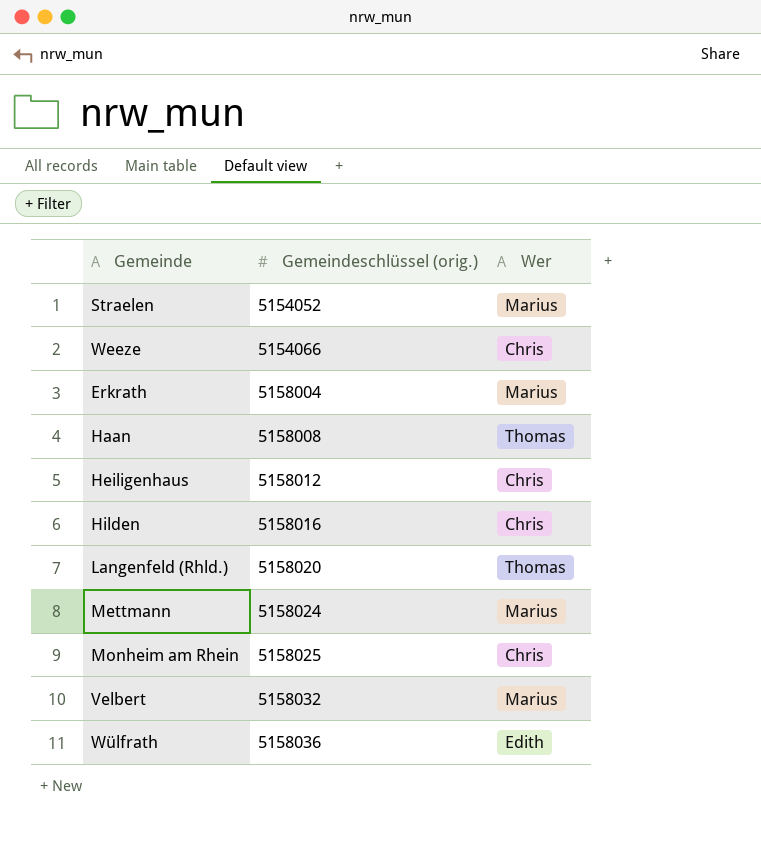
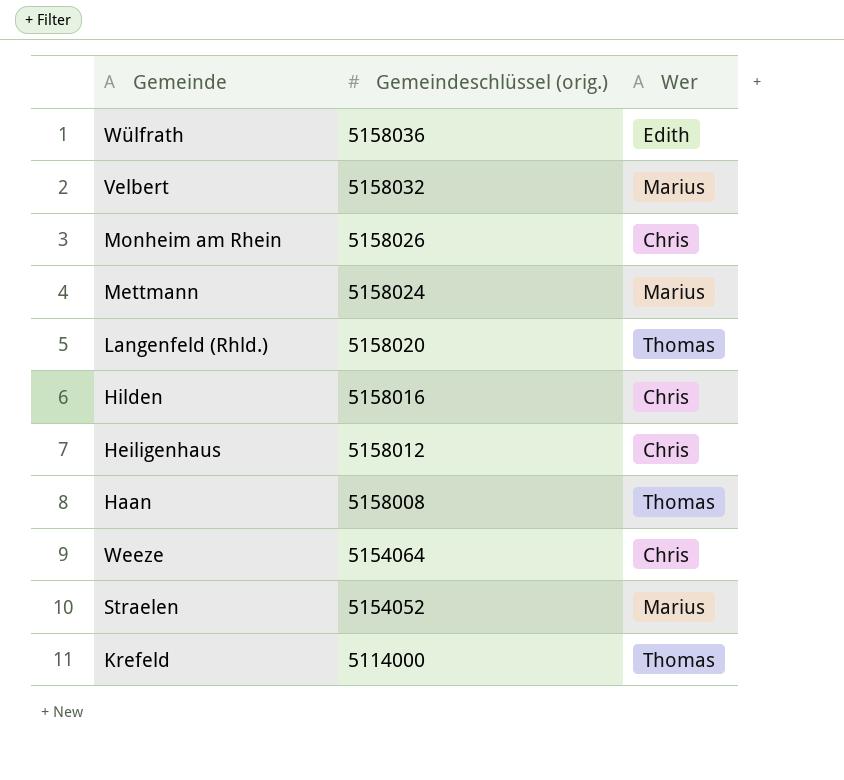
row order: Gemeindeschlüssel (orig.) ascending -> Gemeindeschlüssel (orig.) descending
row Erkrath: 5158004 | Marius -> none
Monheim am Rhein | Gemeindeschlüssel (orig.): 5158025 -> 5158026
Weeze | Gemeindeschlüssel (orig.): 5154066 -> 5154064
row Krefeld: none -> 5114000 | Thomas

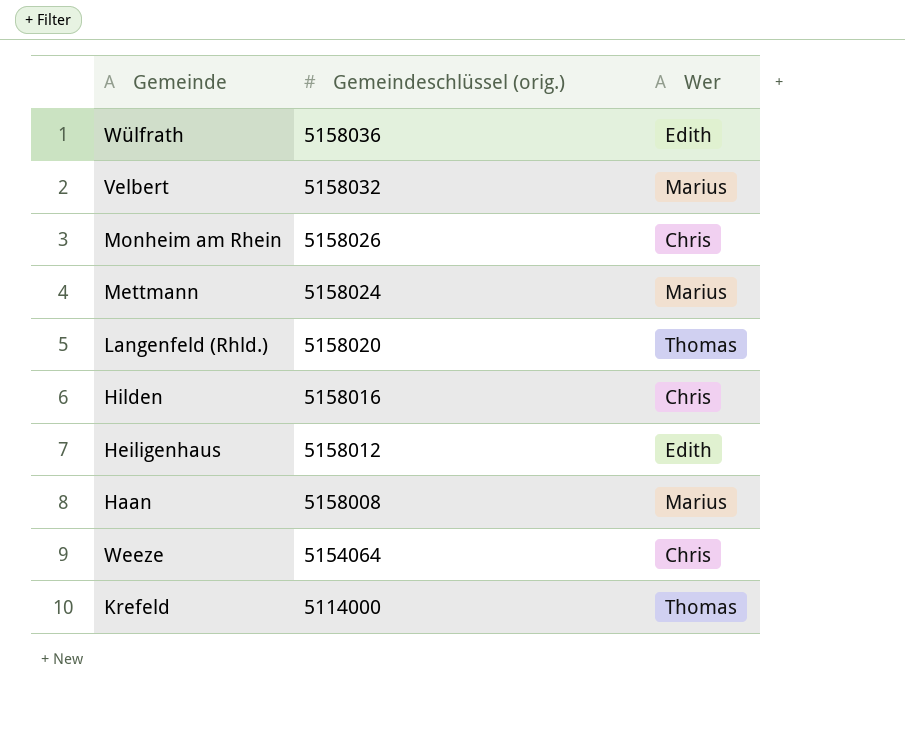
row Straelen: 5154052 | Marius -> none
Heiligenhaus | Wer: Chris -> Edith
Haan | Wer: Thomas -> Marius

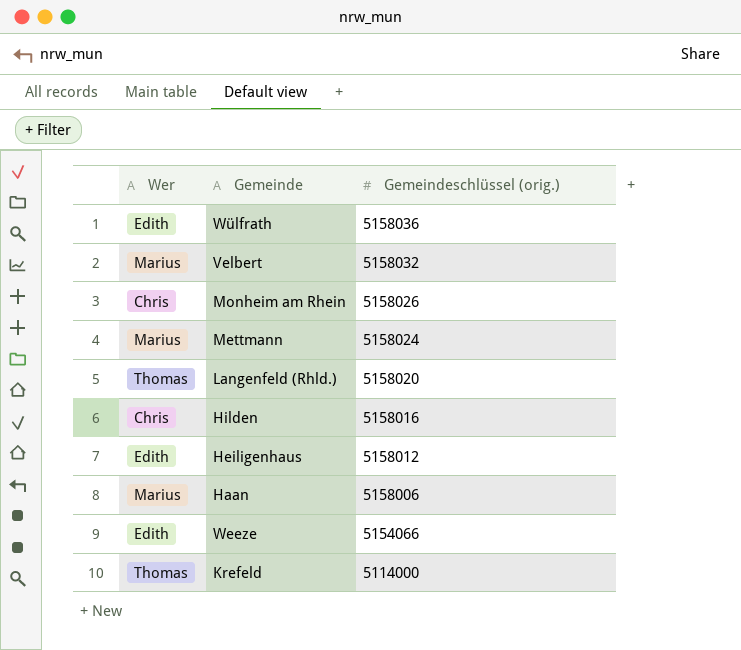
column Wer | position: 3 -> 1
Haan | Gemeindeschlüssel (orig.): 5158008 -> 5158006
Weeze | Wer: Chris -> Edith
Weeze | Gemeindeschlüssel (orig.): 5154064 -> 5154066

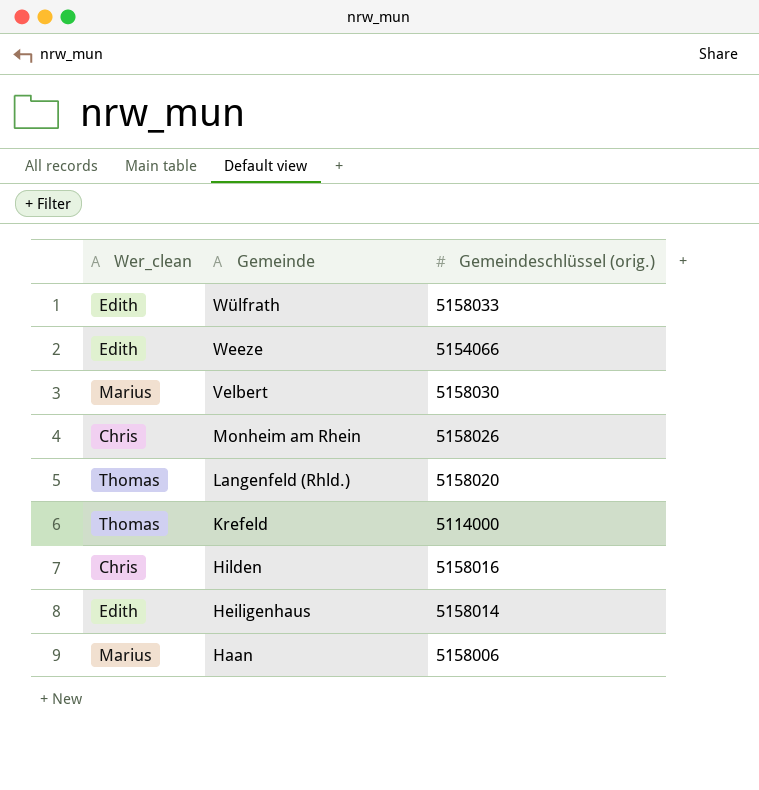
row order: Gemeindeschlüssel (orig.) descending -> Gemeinde descending
column name: Wer -> Wer_clean
row Mettmann: Marius | 5158024 -> none
Wülfrath | Gemeindeschlüssel (orig.): 5158036 -> 5158033
Velbert | Gemeindeschlüssel (orig.): 5158032 -> 5158030
Heiligenhaus | Gemeindeschlüssel (orig.): 5158012 -> 5158014

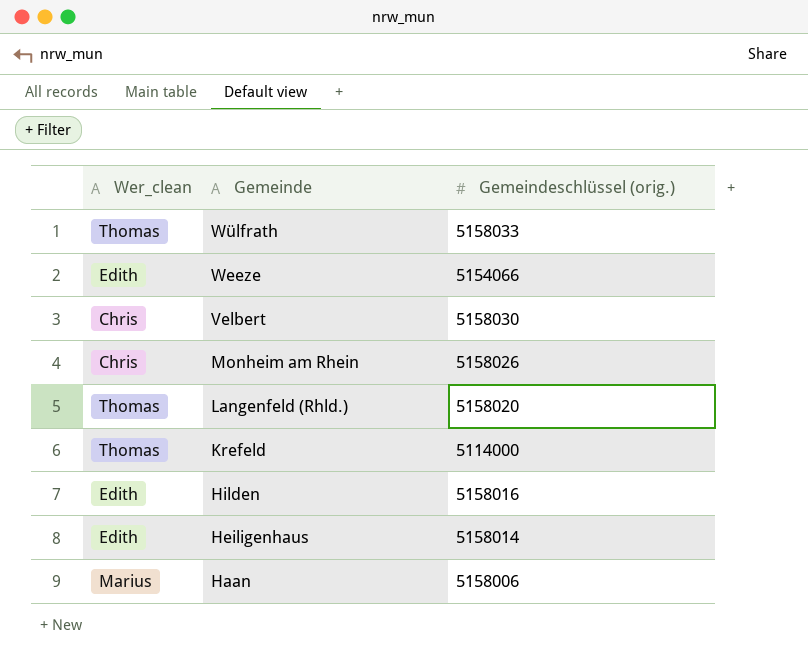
Wülfrath | Wer_clean: Edith -> Thomas
Velbert | Wer_clean: Marius -> Chris
Hilden | Wer_clean: Chris -> Edith

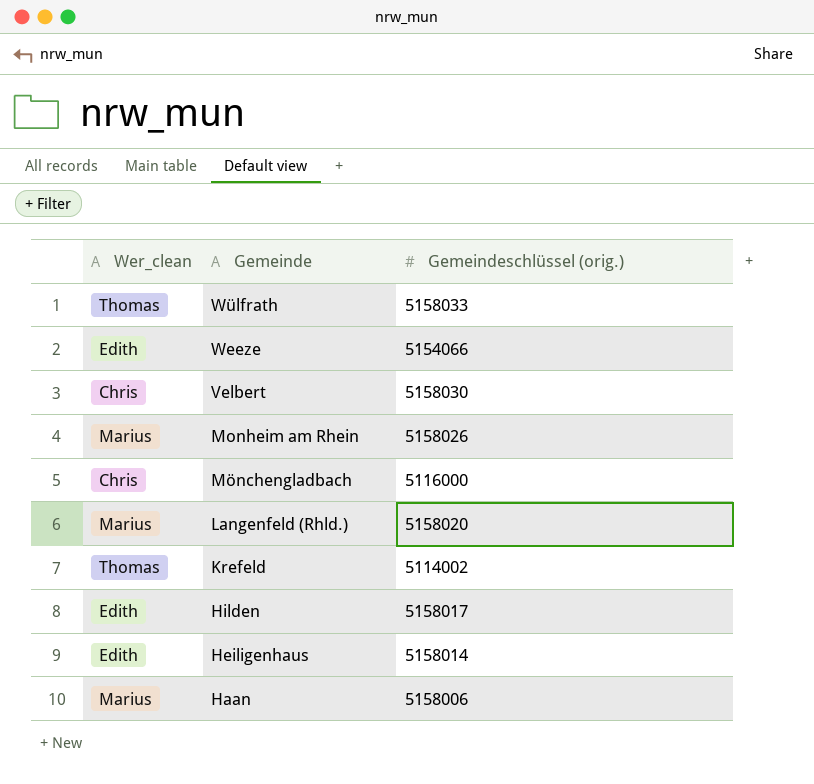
Monheim am Rhein | Wer_clean: Chris -> Marius
row Mönchengladbach: none -> Chris | 5116000
Langenfeld (Rhld.) | Wer_clean: Thomas -> Marius
Krefeld | Gemeindeschlüssel (orig.): 5114000 -> 5114002
Hilden | Gemeindeschlüssel (orig.): 5158016 -> 5158017

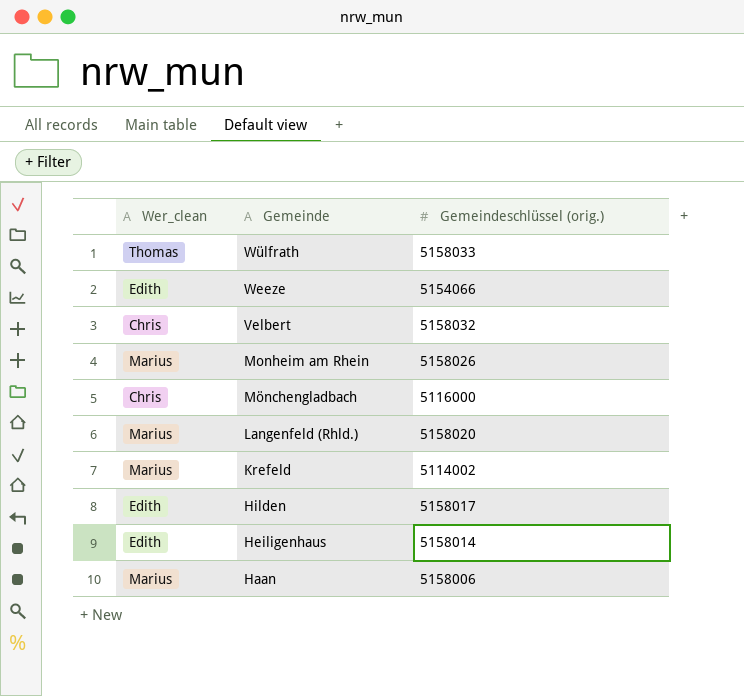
Velbert | Gemeindeschlüssel (orig.): 5158030 -> 5158032
Krefeld | Wer_clean: Thomas -> Marius

